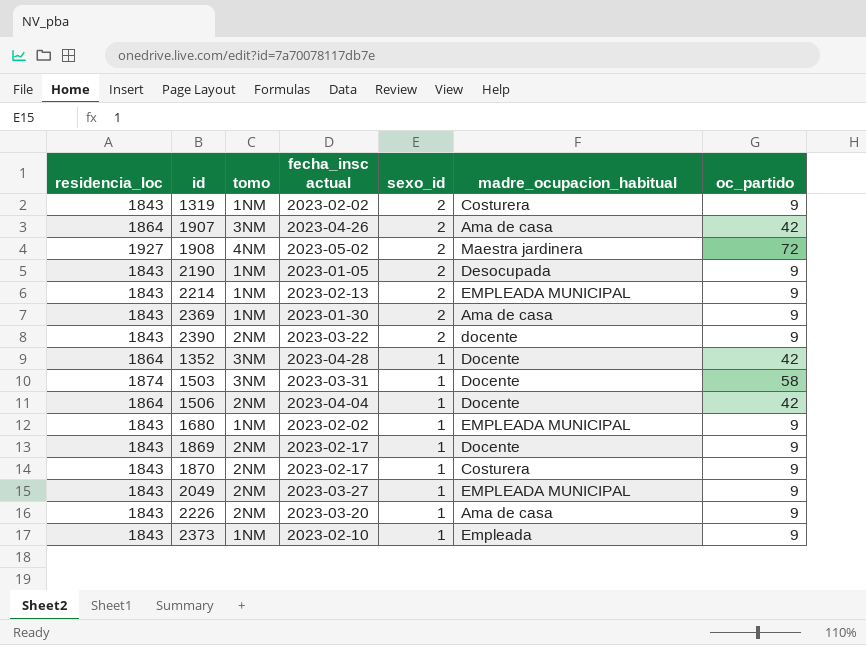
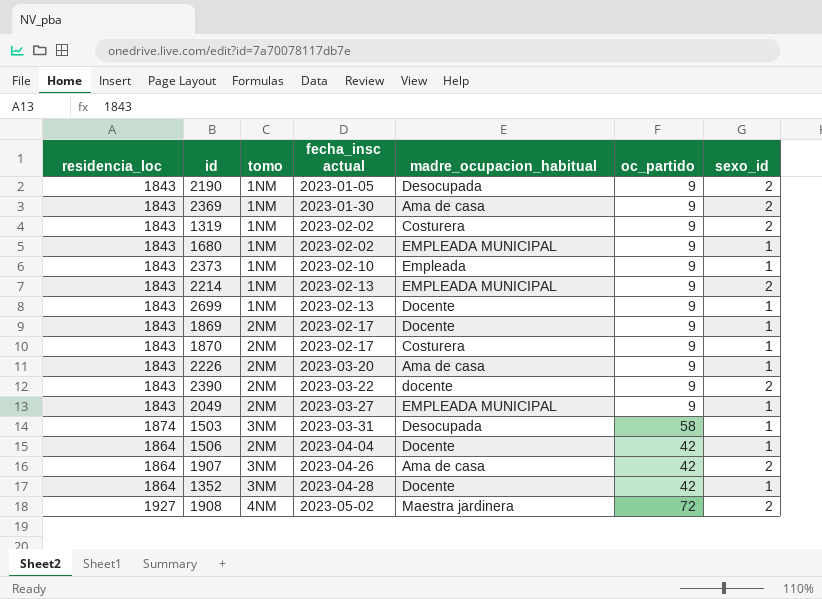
row order: sexo_id descending -> fecha_insc actual ascending
column sexo_id | position: 5 -> 7
row 2699: none -> 1843 | 1NM | 2023-02-13 | Docente | 9 | 1
1503 | madre_ocupacion_habitual: Docente -> Desocupada

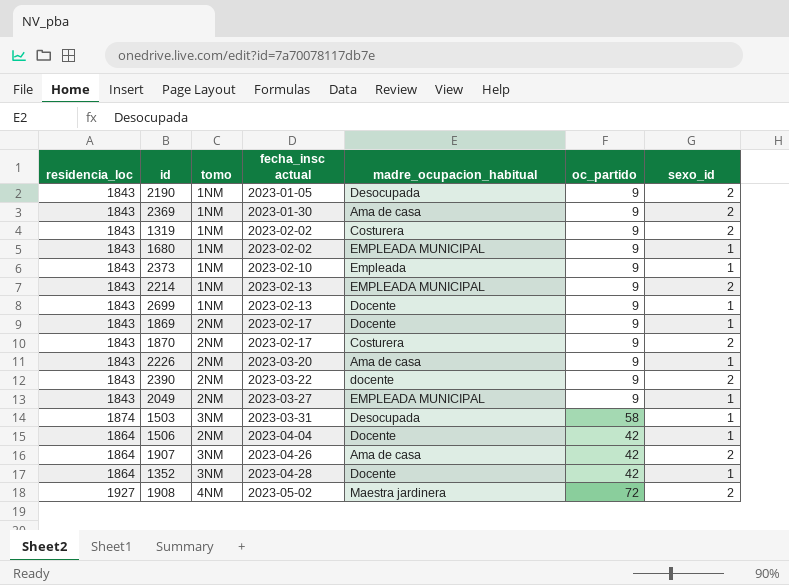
1870 | sexo_id: 1 -> 2

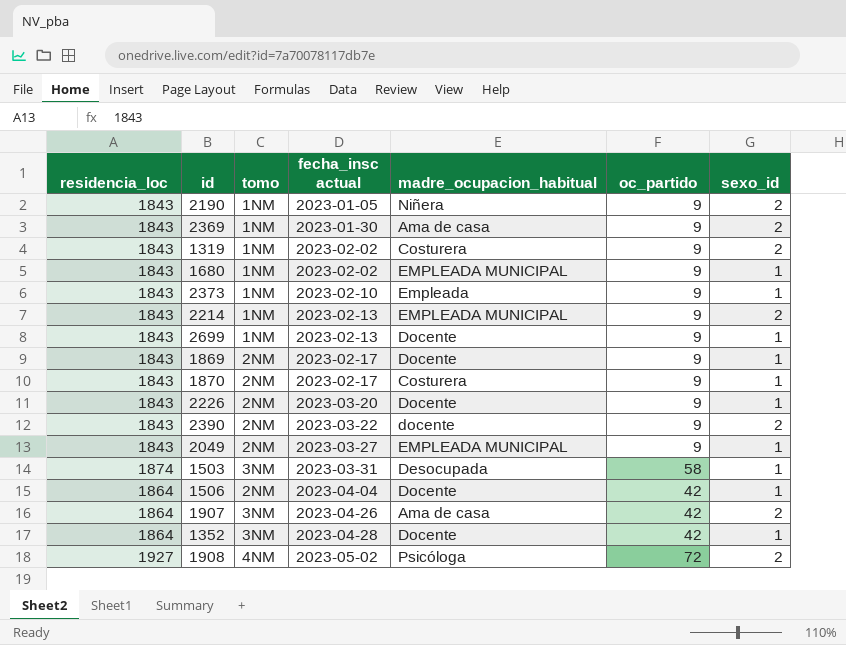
2190 | madre_ocupacion_habitual: Desocupada -> Niñera
1870 | sexo_id: 2 -> 1
2226 | madre_ocupacion_habitual: Ama de casa -> Docente
1908 | madre_ocupacion_habitual: Maestra jardinera -> Psicóloga

